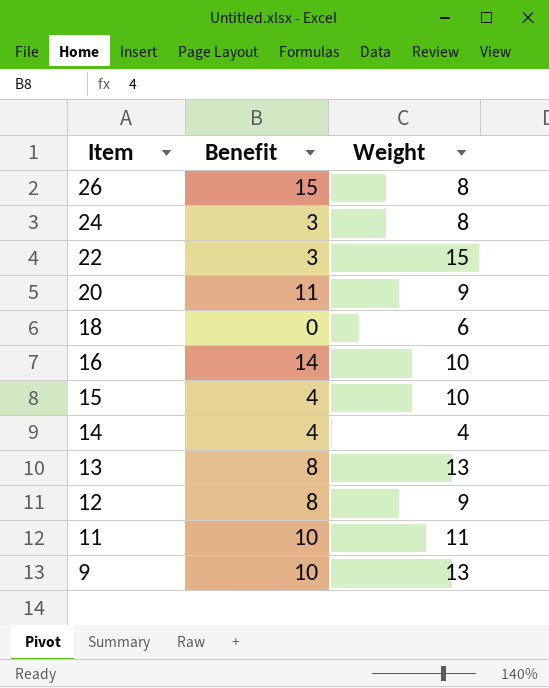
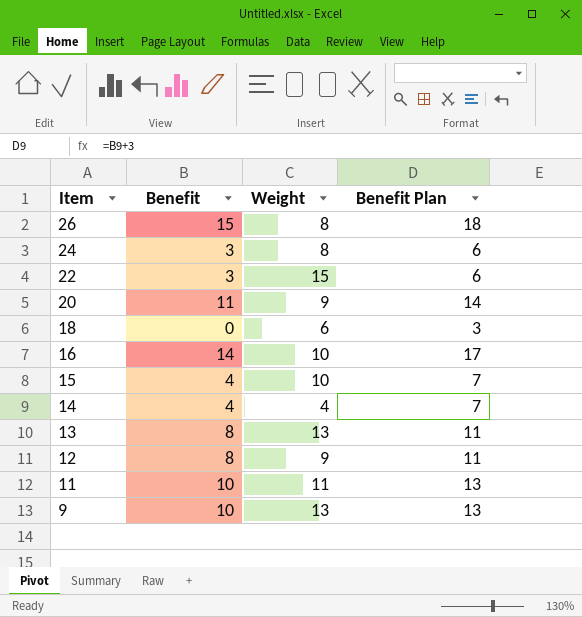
column Benefit Plan | formula: none -> [Benefit] + 3

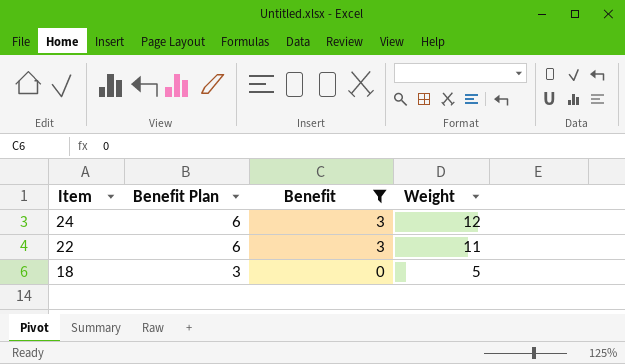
filter: none -> Benefit <= 3
column Benefit Plan | position: 4 -> 2
24 | Weight: 8 -> 12
22 | Weight: 15 -> 11
18 | Weight: 6 -> 5

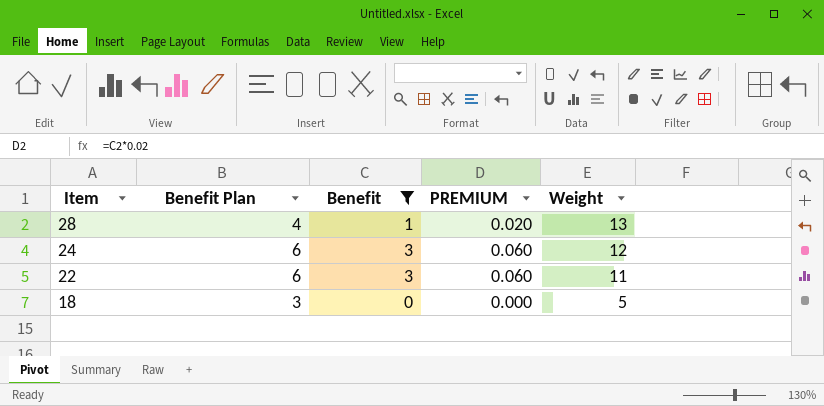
column PREMIUM | formula: none -> [Benefit] * 0.02
row 28: none -> 4 | 1 | 0.020 | 13

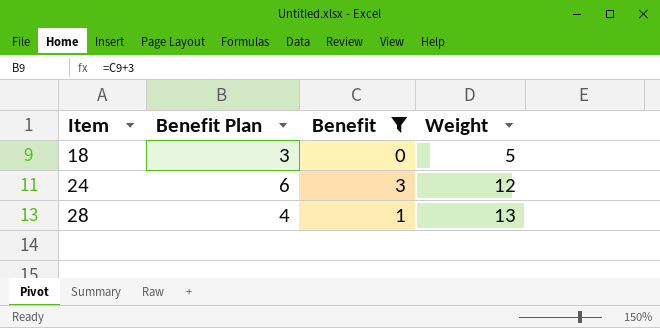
row order: Item descending -> Item ascending
column PREMIUM | formula: [Benefit] * 0.02 -> none
row 22: 6 | 3 | 0.060 | 11 -> none

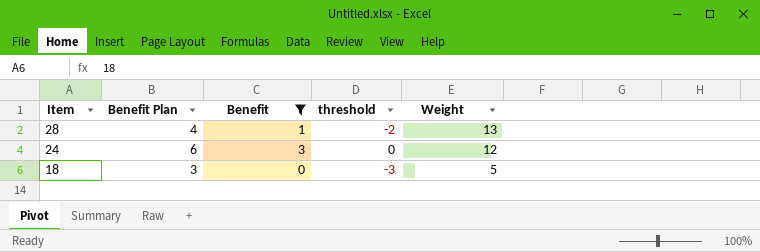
row order: Item ascending -> Item descending
column threshold | formula: none -> [Benefit] - 3

